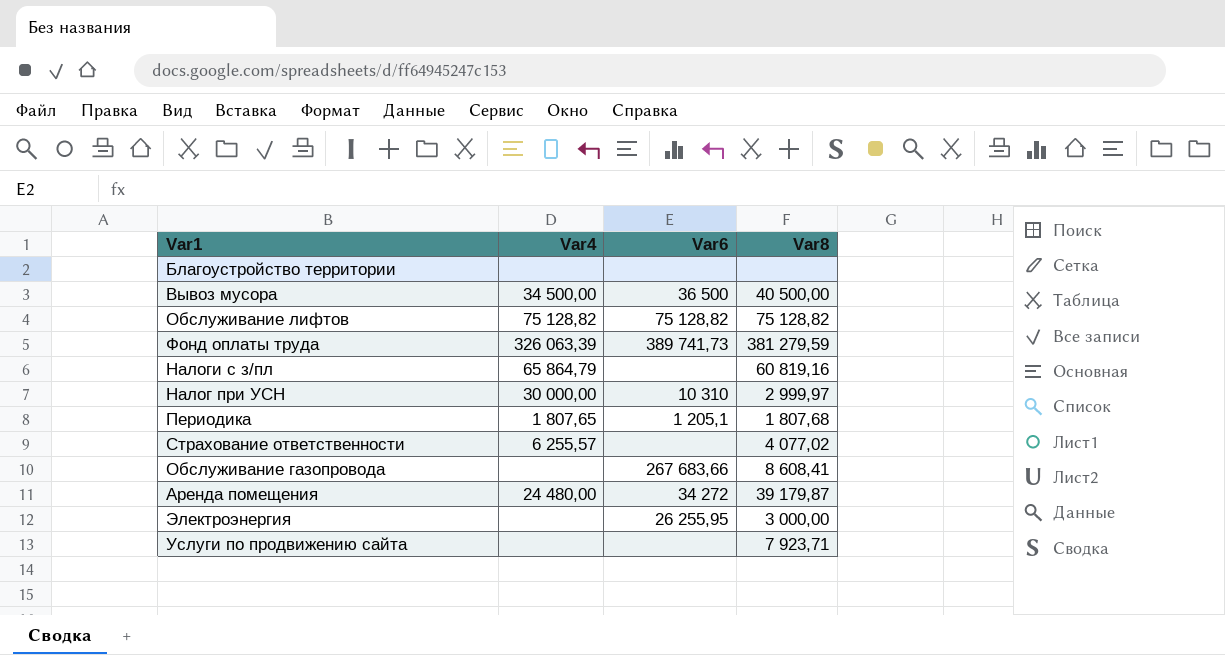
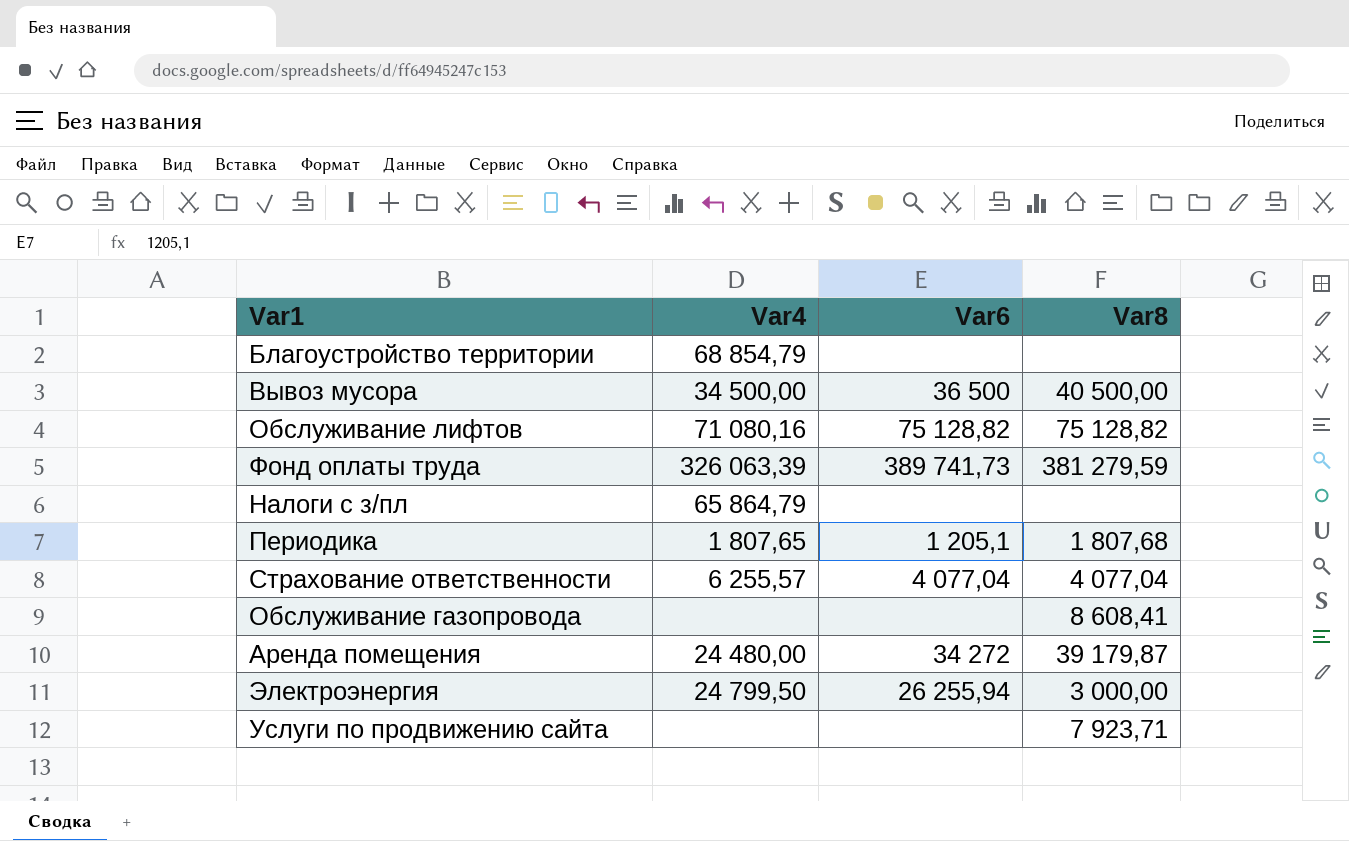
row Налог при УСН: 30 000,00 | 10 310 | 2 999,97 -> none
Благоустройство территории | Var4: none -> 68 854,79
Обслуживание лифтов | Var4: 75 128,82 -> 71 080,16
Налоги с з/пл | Var8: 60 819,16 -> none
Страхование ответственности | Var6: none -> 4 077,04
Страхование ответственности | Var8: 4 077,02 -> 4 077,04
Обслуживание газопровода | Var6: 267 683,66 -> none
Электроэнергия | Var4: none -> 24 799,50
Электроэнергия | Var6: 26 255,95 -> 26 255,94

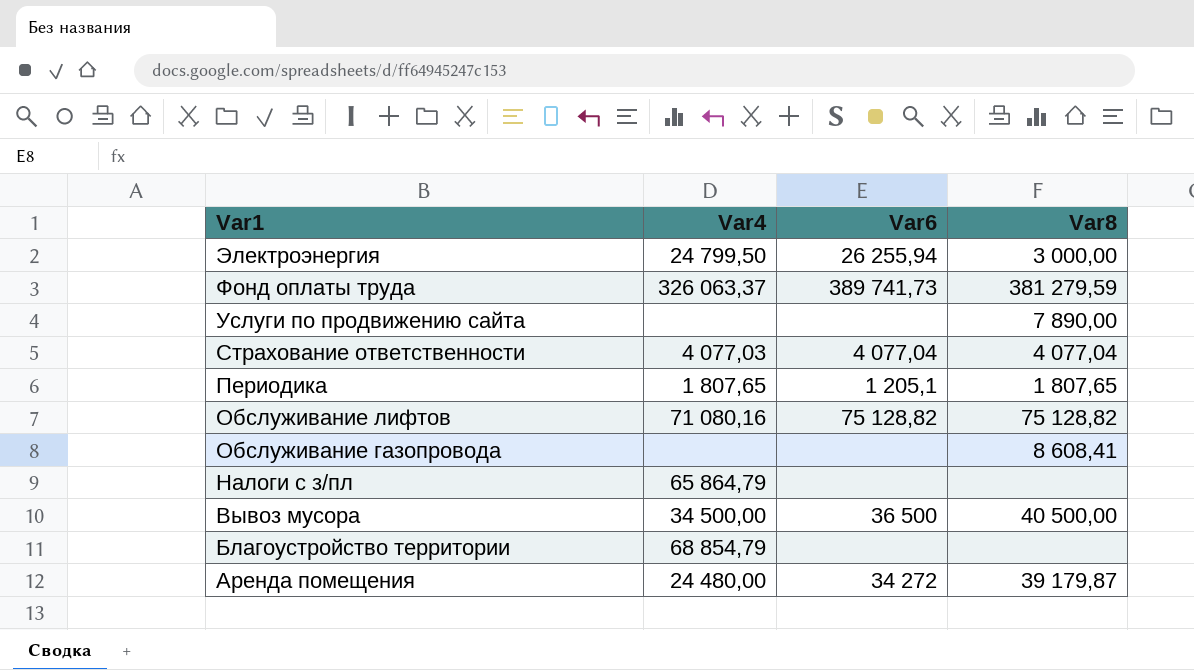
row order: none -> Var1 descending
Фонд оплаты труда | Var4: 326 063,39 -> 326 063,37
Услуги по продвижению сайта | Var8: 7 923,71 -> 7 890,00
Страхование ответственности | Var4: 6 255,57 -> 4 077,03
Периодика | Var8: 1 807,68 -> 1 807,65

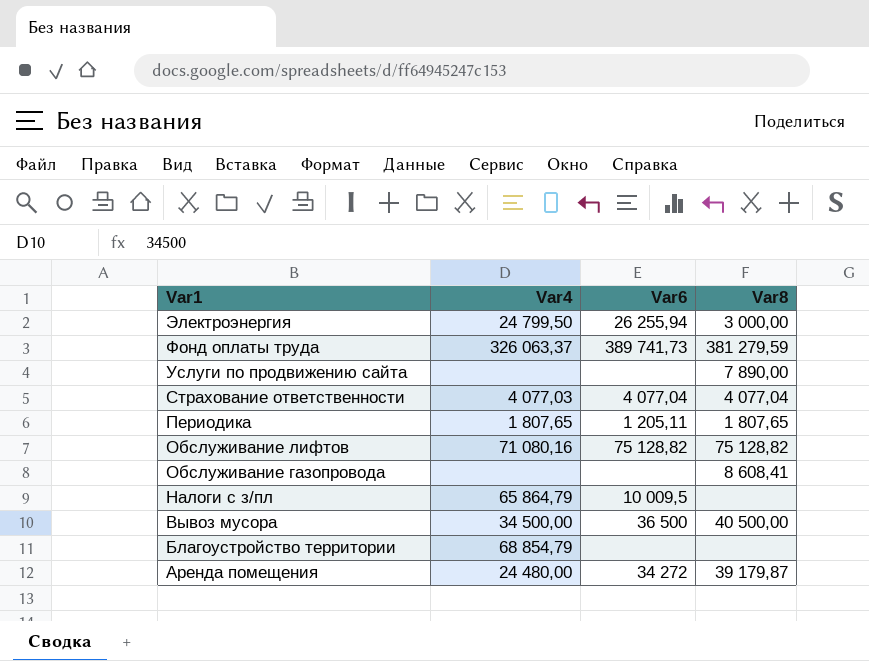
Периодика | Var6: 1 205,1 -> 1 205,11
Налоги с з/пл | Var6: none -> 10 009,5

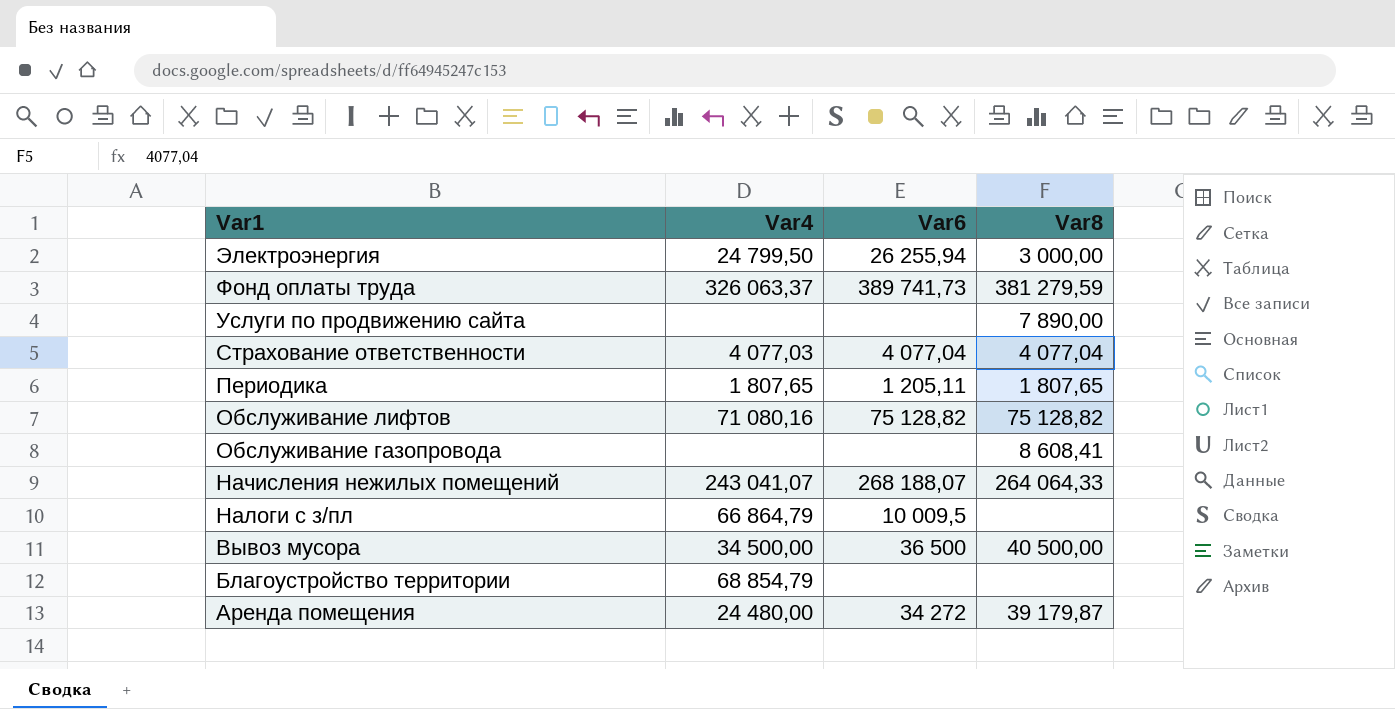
row Начисления нежилых помещений: none -> 243 041,07 | 268 188,07 | 264 064,33
Налоги с з/пл | Var4: 65 864,79 -> 66 864,79

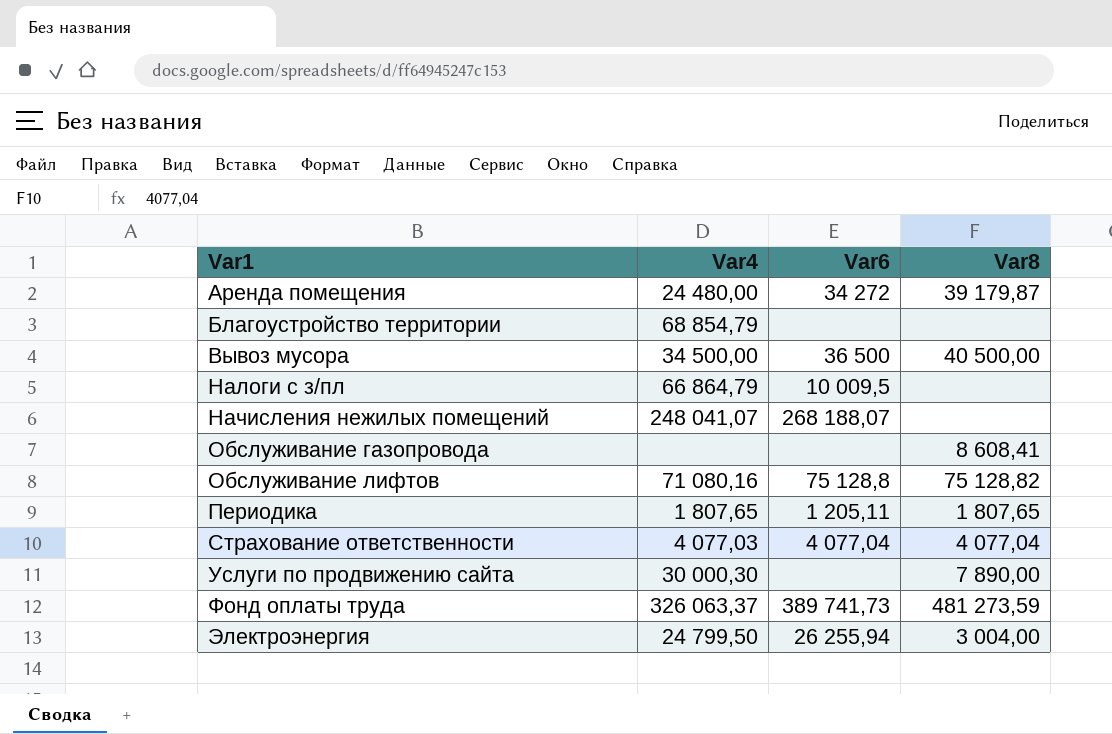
row order: Var1 descending -> Var1 ascending
Начисления нежилых помещений | Var4: 243 041,07 -> 248 041,07
Начисления нежилых помещений | Var8: 264 064,33 -> none
Обслуживание лифтов | Var6: 75 128,82 -> 75 128,8
Услуги по продвижению сайта | Var4: none -> 30 000,30
Фонд оплаты труда | Var8: 381 279,59 -> 481 273,59
Электроэнергия | Var8: 3 000,00 -> 3 004,00

